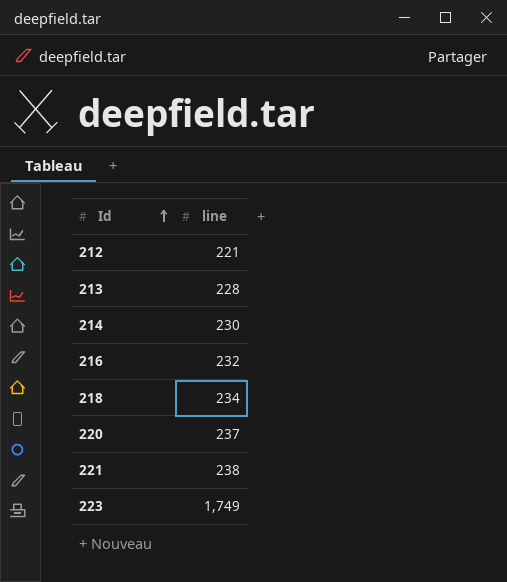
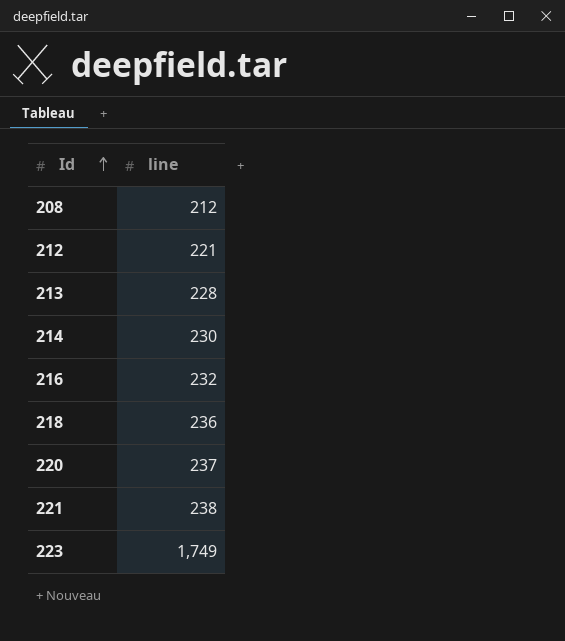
row 208: none -> 212
218 | line: 234 -> 236

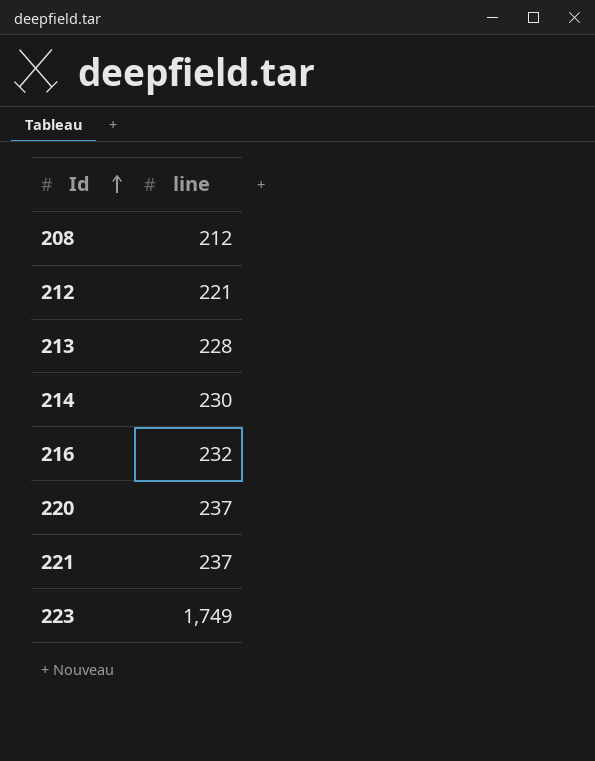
row 218: 236 -> none
221 | line: 238 -> 237

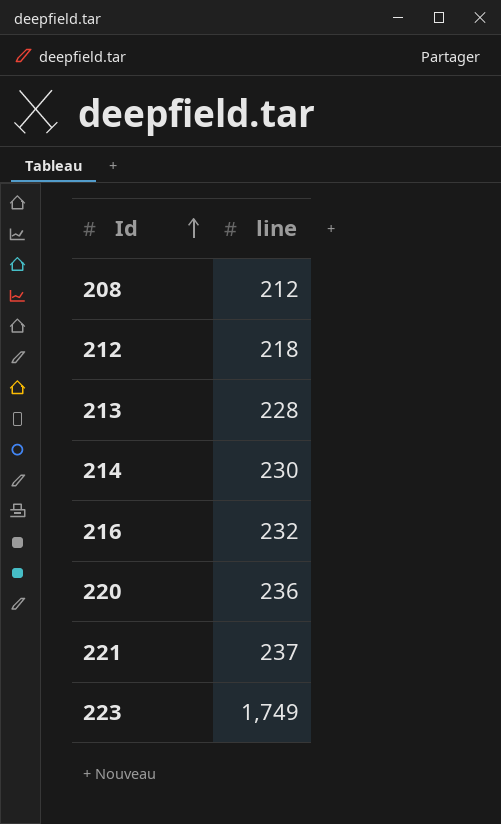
212 | line: 221 -> 218
220 | line: 237 -> 236

